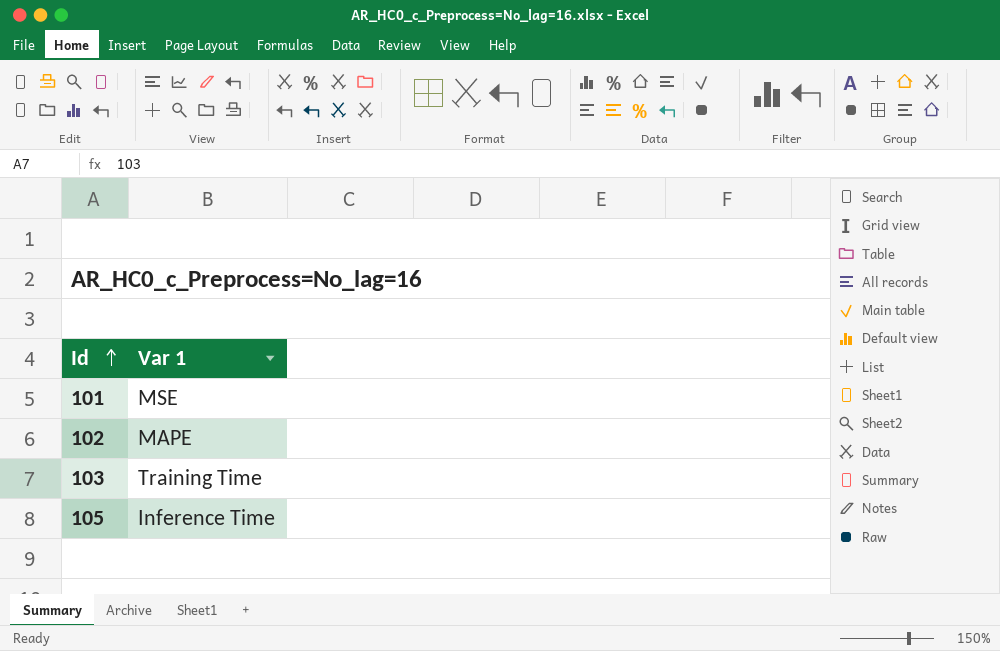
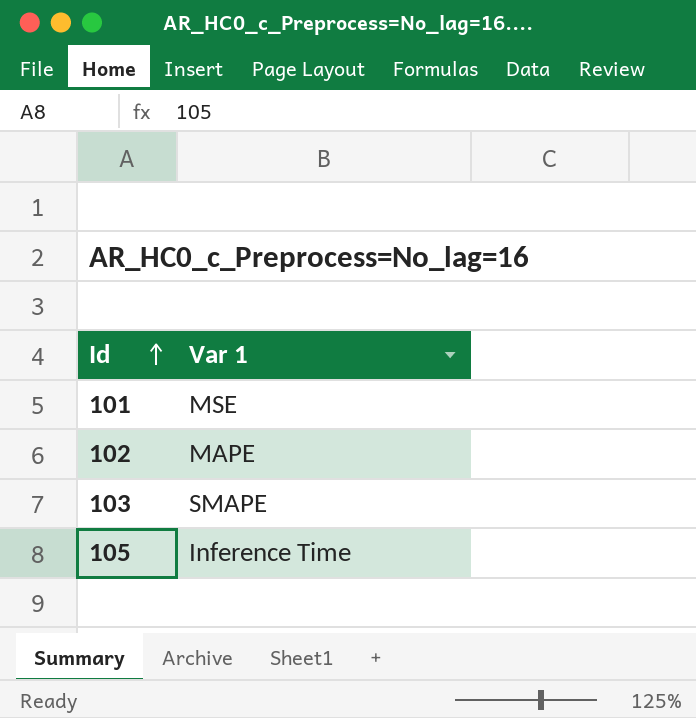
103 | Var 1: Training Time -> SMAPE

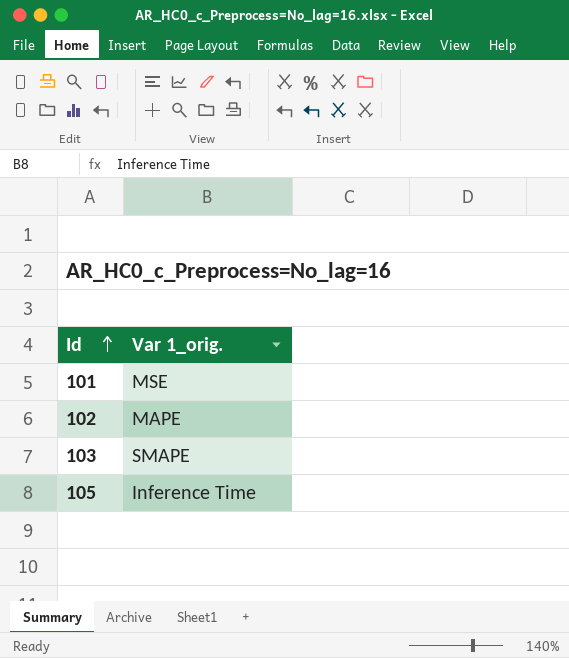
column name: Var 1 -> Var 1_orig.

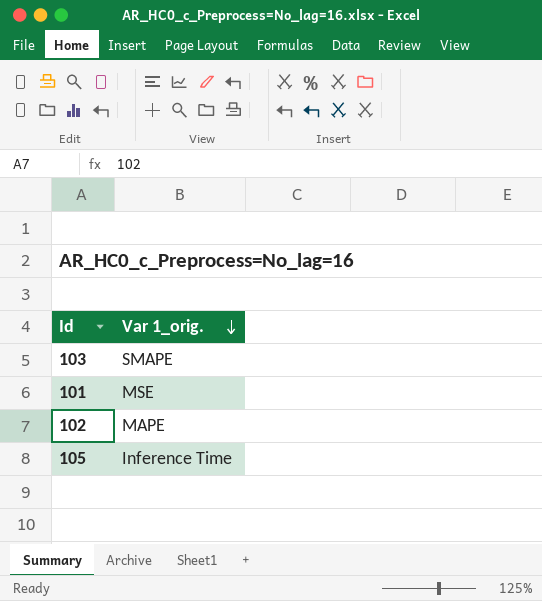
row order: Id ascending -> Var 1_orig. descending

